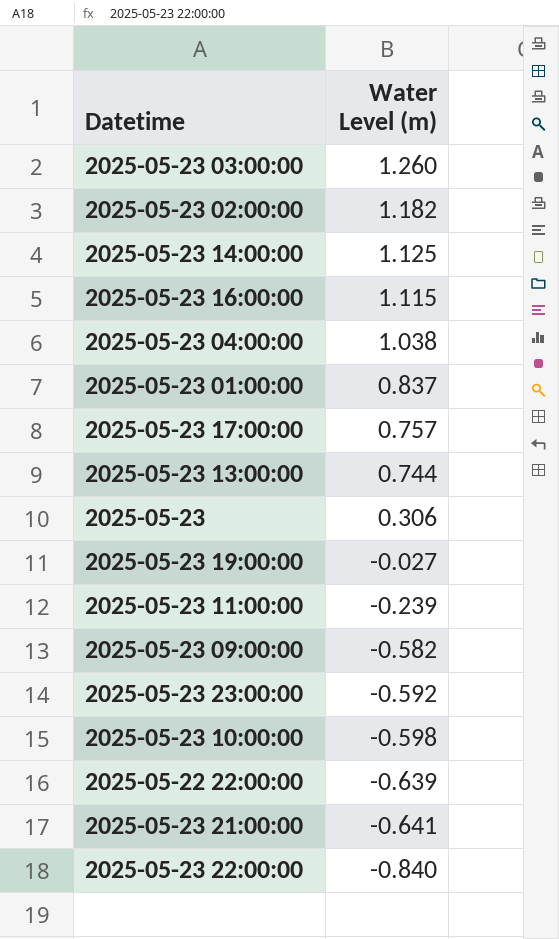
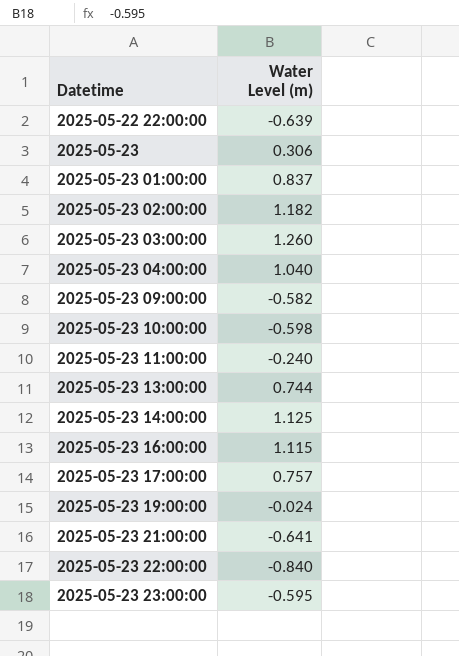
row order: Water Level (m) descending -> Datetime ascending
2025-05-23 04:00:00 | Water Level (m): 1.038 -> 1.040
2025-05-23 11:00:00 | Water Level (m): -0.239 -> -0.240
2025-05-23 19:00:00 | Water Level (m): -0.027 -> -0.024
2025-05-23 23:00:00 | Water Level (m): -0.592 -> -0.595

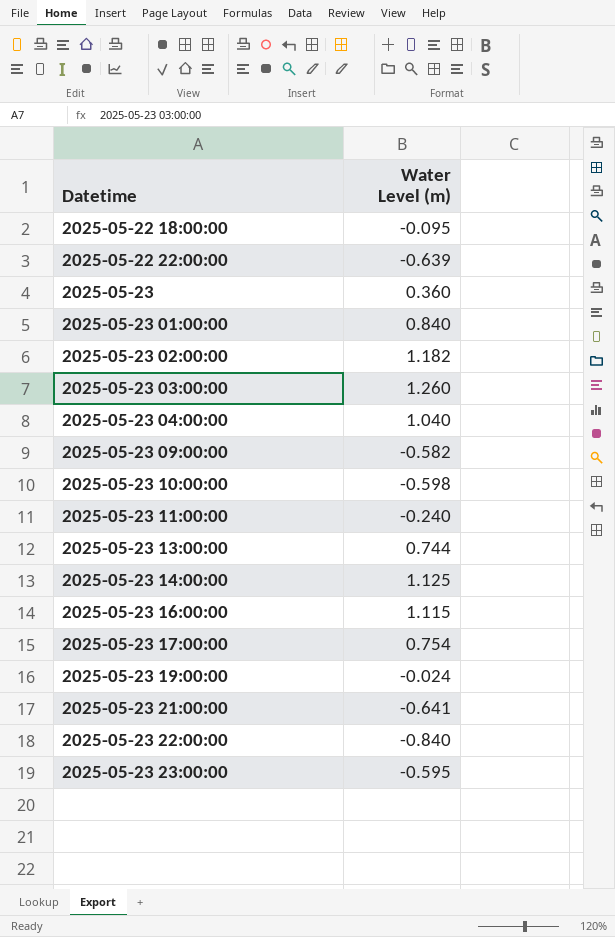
row 2025-05-22 18:00:00: none -> -0.095
2025-05-23 | Water Level (m): 0.306 -> 0.360
2025-05-23 01:00:00 | Water Level (m): 0.837 -> 0.840
2025-05-23 17:00:00 | Water Level (m): 0.757 -> 0.754

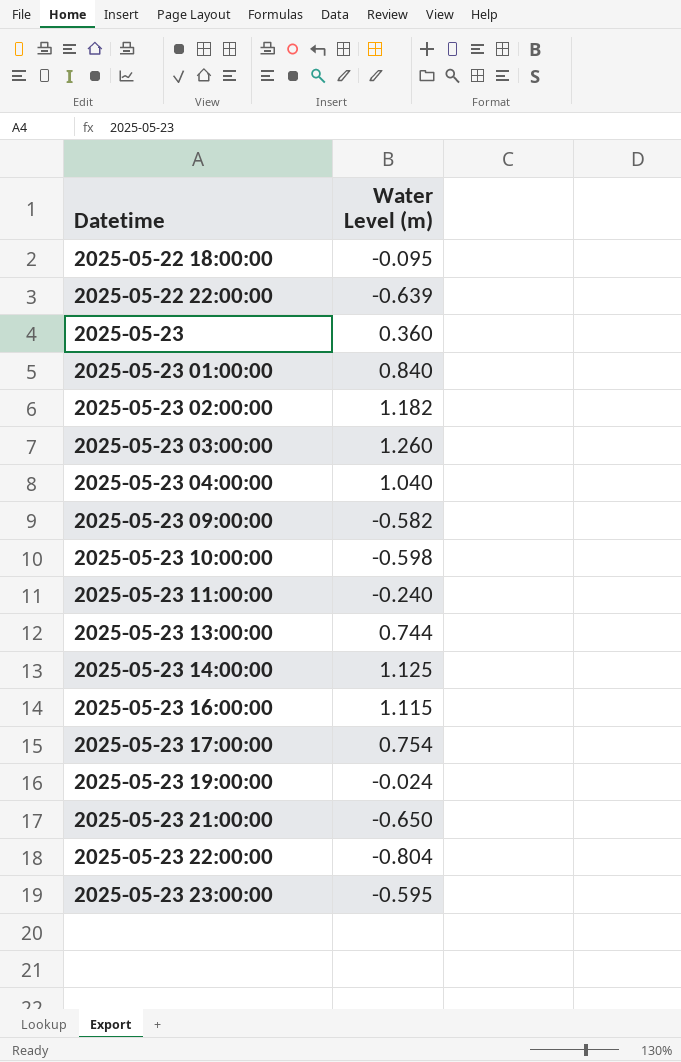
2025-05-23 21:00:00 | Water Level (m): -0.641 -> -0.650
2025-05-23 22:00:00 | Water Level (m): -0.840 -> -0.804

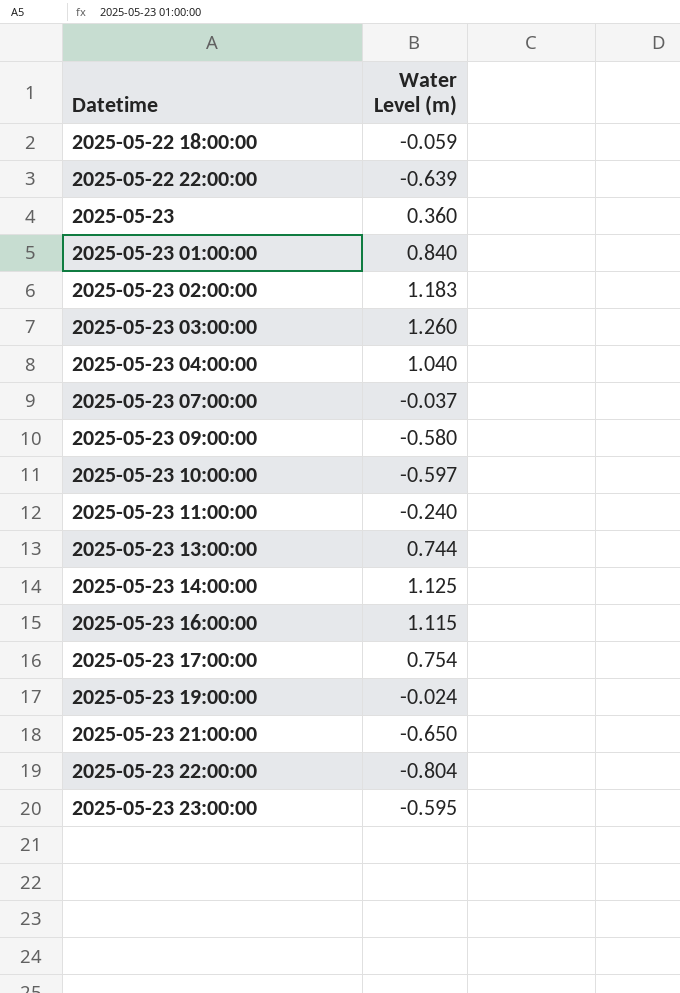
2025-05-22 18:00:00 | Water Level (m): -0.095 -> -0.059
2025-05-23 02:00:00 | Water Level (m): 1.182 -> 1.183
row 2025-05-23 07:00:00: none -> -0.037
2025-05-23 09:00:00 | Water Level (m): -0.582 -> -0.580
2025-05-23 10:00:00 | Water Level (m): -0.598 -> -0.597

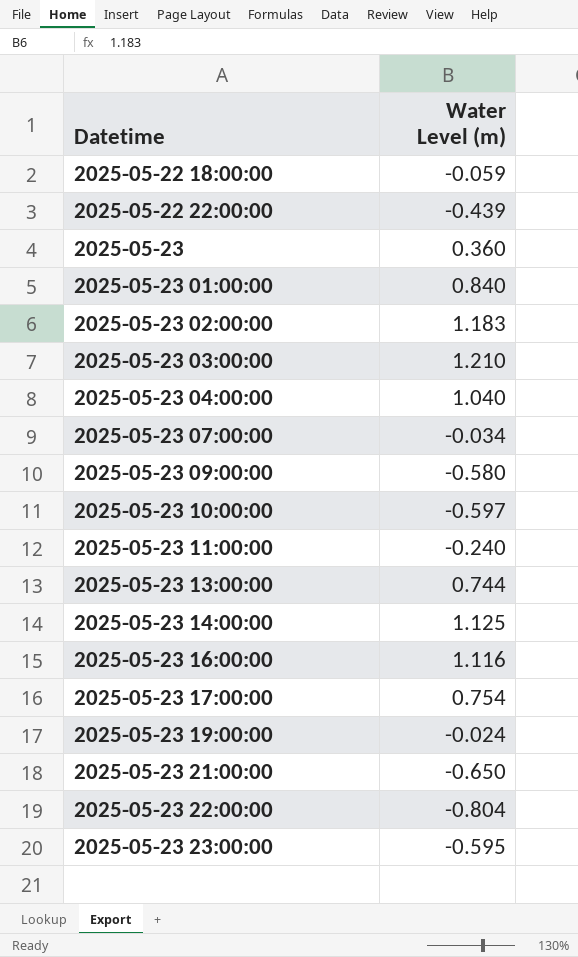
2025-05-22 22:00:00 | Water Level (m): -0.639 -> -0.439
2025-05-23 03:00:00 | Water Level (m): 1.260 -> 1.210
2025-05-23 07:00:00 | Water Level (m): -0.037 -> -0.034
2025-05-23 16:00:00 | Water Level (m): 1.115 -> 1.116

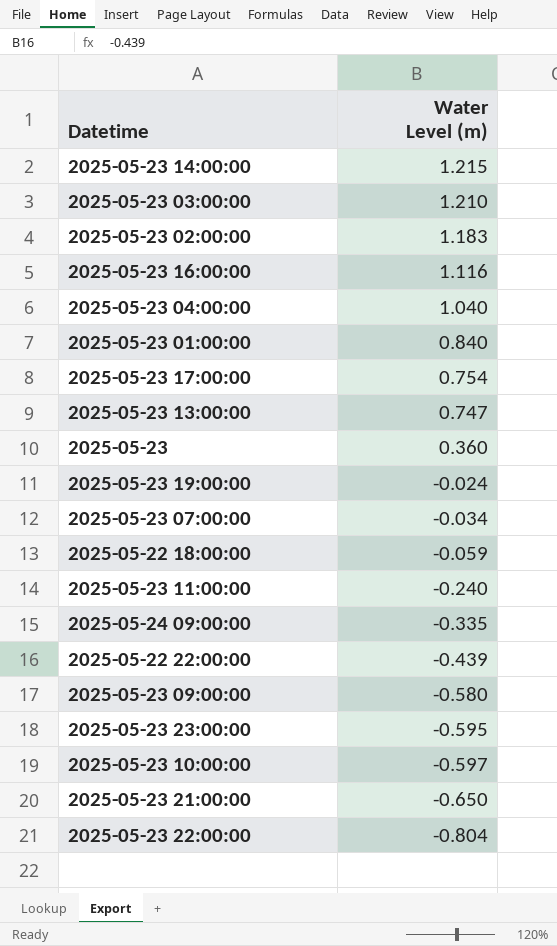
row order: Datetime ascending -> Water Level (m) descending
2025-05-23 14:00:00 | Water Level (m): 1.125 -> 1.215
2025-05-23 13:00:00 | Water Level (m): 0.744 -> 0.747
row 2025-05-24 09:00:00: none -> -0.335

